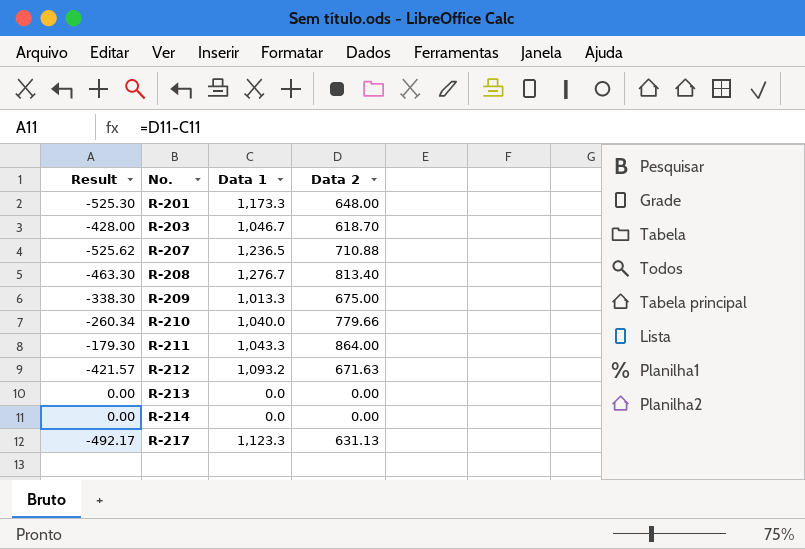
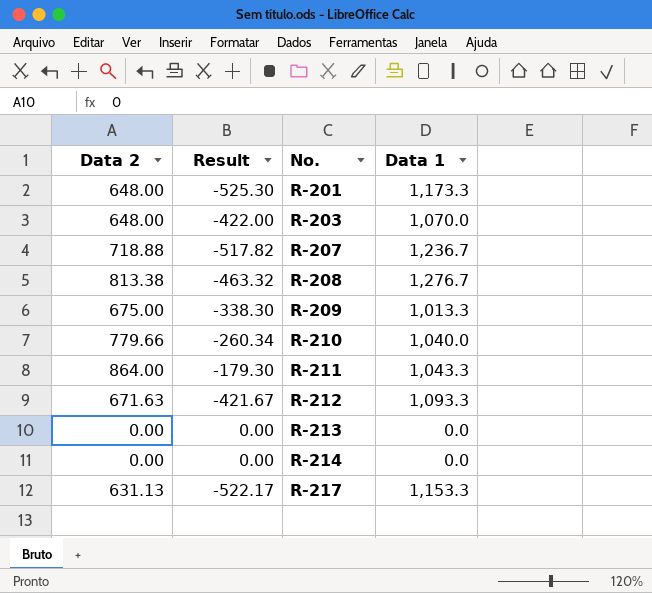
column Data 2 | position: 4 -> 1
R-203 | Data 2: 618.70 -> 648.00
R-203 | Result: -428.00 -> -422.00
R-203 | Data 1: 1,046.7 -> 1,070.0
R-207 | Data 2: 710.88 -> 718.88
R-207 | Result: -525.62 -> -517.82
R-207 | Data 1: 1,236.5 -> 1,236.7
R-208 | Data 2: 813.40 -> 813.38
R-208 | Result: -463.30 -> -463.32
R-212 | Result: -421.57 -> -421.67
R-212 | Data 1: 1,093.2 -> 1,093.3
R-217 | Result: -492.17 -> -522.17
R-217 | Data 1: 1,123.3 -> 1,153.3

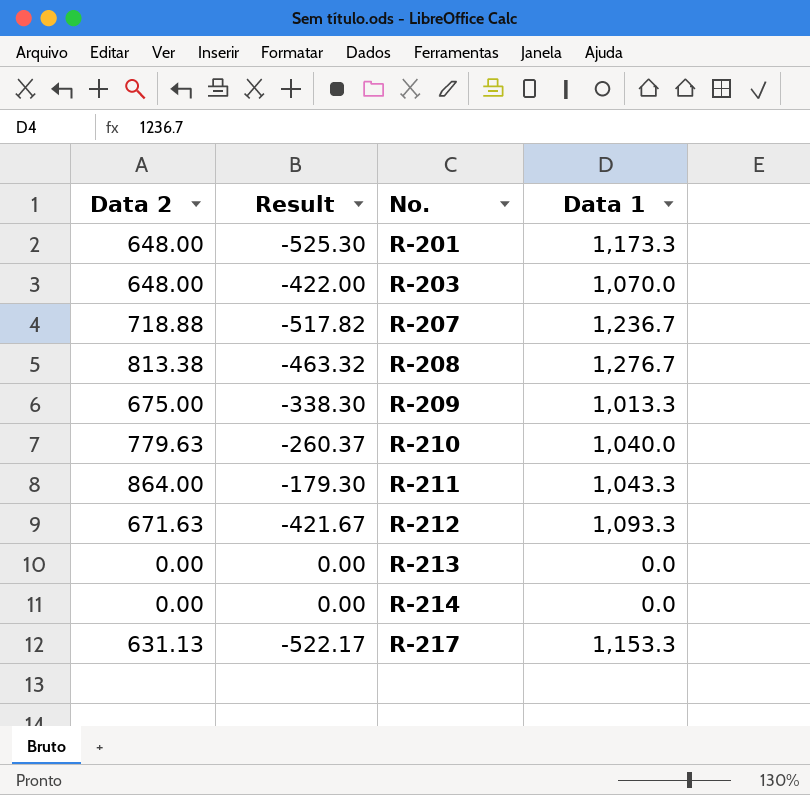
R-210 | Data 2: 779.66 -> 779.63
R-210 | Result: -260.34 -> -260.37

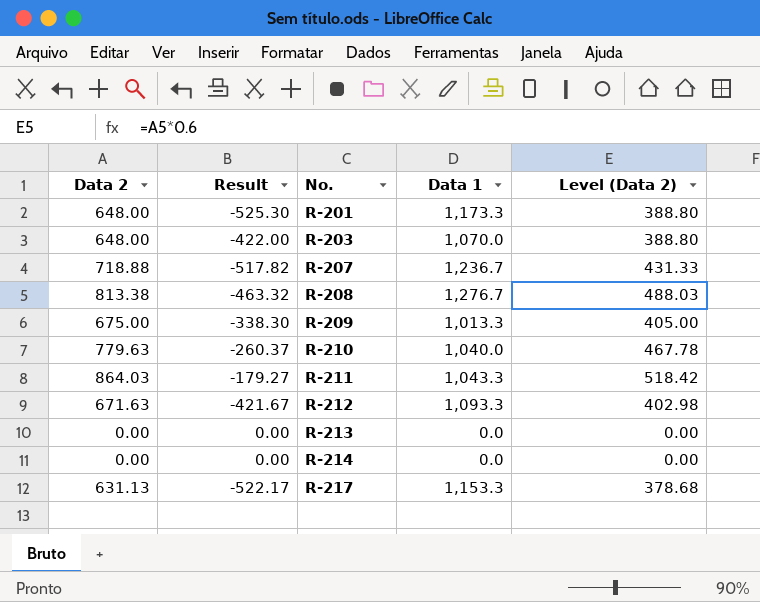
column Level (Data 2) | formula: none -> [Data 2] * 0.6
R-211 | Data 2: 864.00 -> 864.03
R-211 | Result: -179.30 -> -179.27

